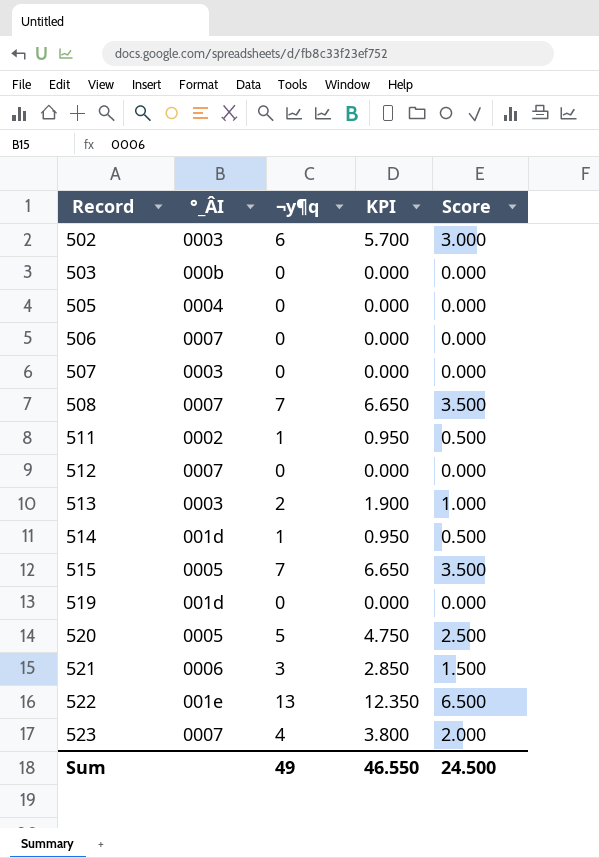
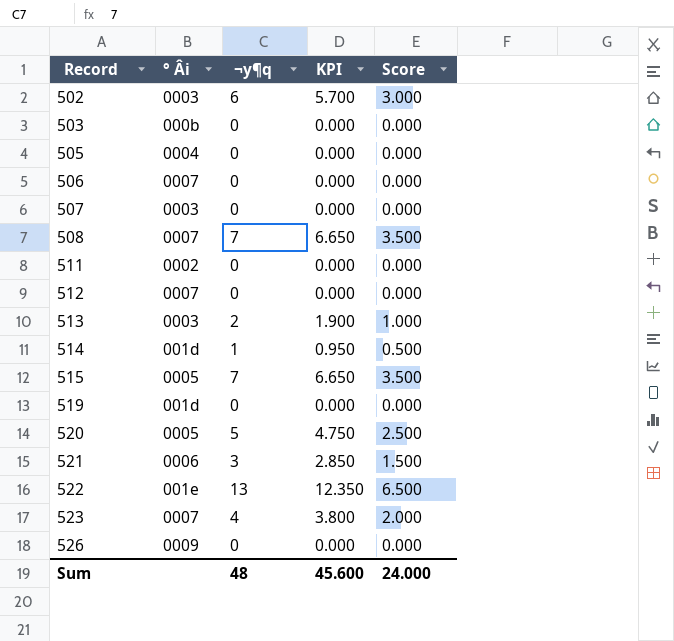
column name: °_ÂI -> ° Âi
511 | ¬y¶q: 1 -> 0
511 | KPI: 0.950 -> 0.000
511 | Score: 0.500 -> 0.000
row 526: none -> 0009 | 0 | 0.000 | 0.000
Sum | ¬y¶q: 49 -> 48
Sum | KPI: 46.550 -> 45.600
Sum | Score: 24.500 -> 24.000

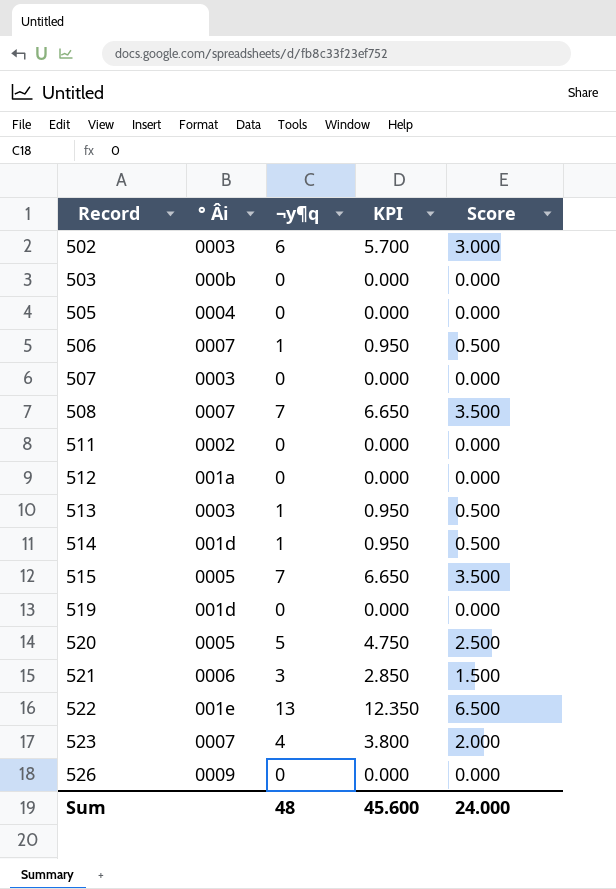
506 | ¬y¶q: 0 -> 1
506 | KPI: 0.000 -> 0.950
506 | Score: 0.000 -> 0.500
512 | ° Âi: 0007 -> 001a
513 | ¬y¶q: 2 -> 1
513 | KPI: 1.900 -> 0.950
513 | Score: 1.000 -> 0.500

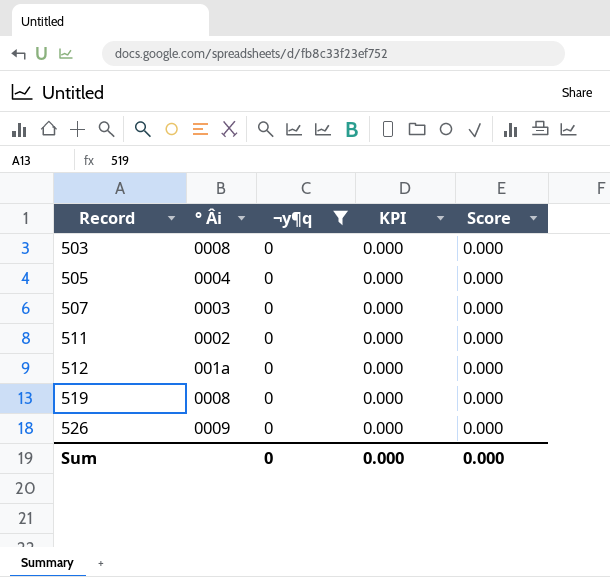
filter: none -> ¬y¶q = 0
503 | ° Âi: 000b -> 0008
519 | ° Âi: 001d -> 0008
Sum | ¬y¶q: 48 -> 0
Sum | KPI: 45.600 -> 0.000
Sum | Score: 24.000 -> 0.000

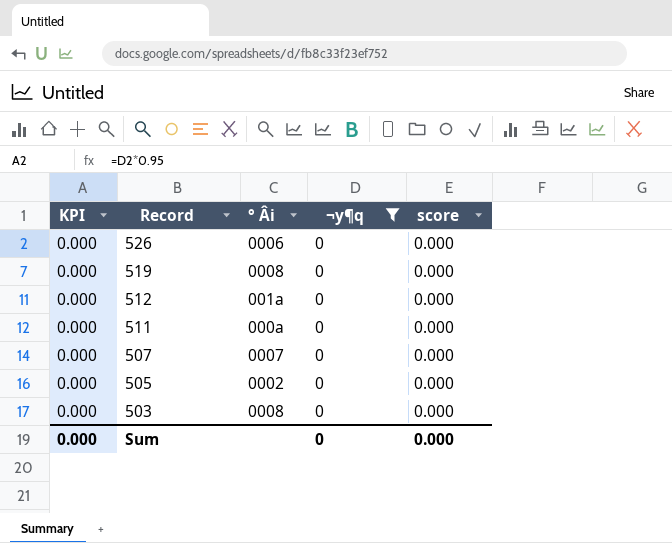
row order: Record ascending -> Record descending
column KPI | position: 4 -> 1
column name: Score -> score
526 | ° Âi: 0009 -> 0006
511 | ° Âi: 0002 -> 000a
507 | ° Âi: 0003 -> 0007
505 | ° Âi: 0004 -> 0002

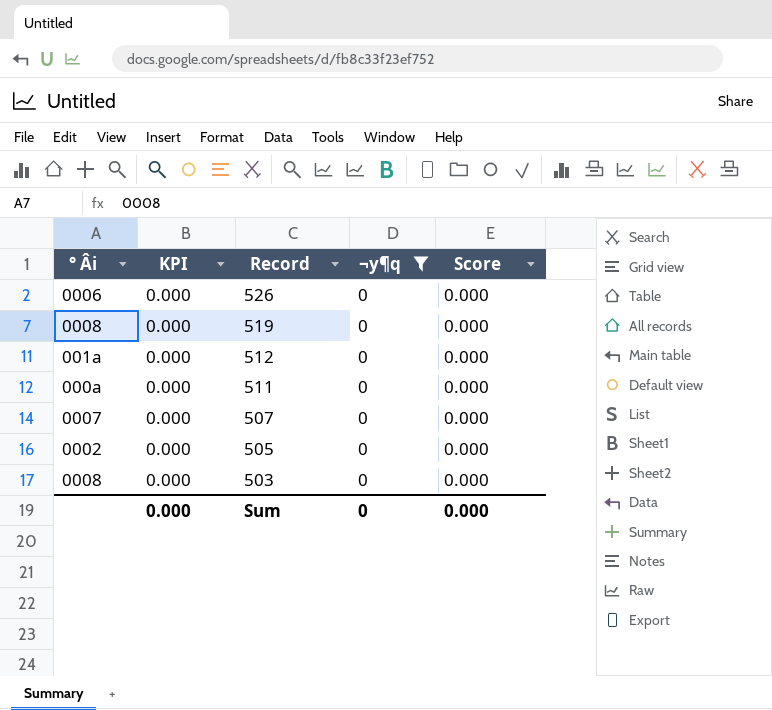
column ° Âi | position: 3 -> 1
column name: score -> Score

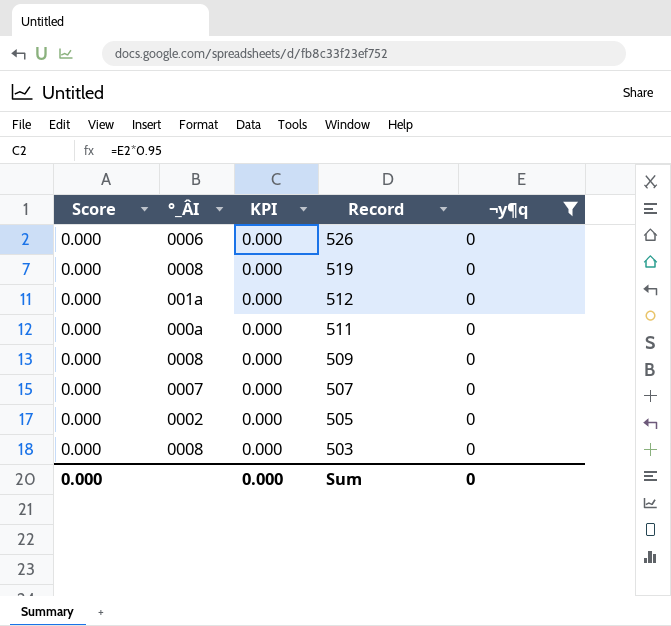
column Score | position: 5 -> 1
column name: ° Âi -> °_ÂI
row 509: none -> 0.000 | 0008 | 0.000 | 0

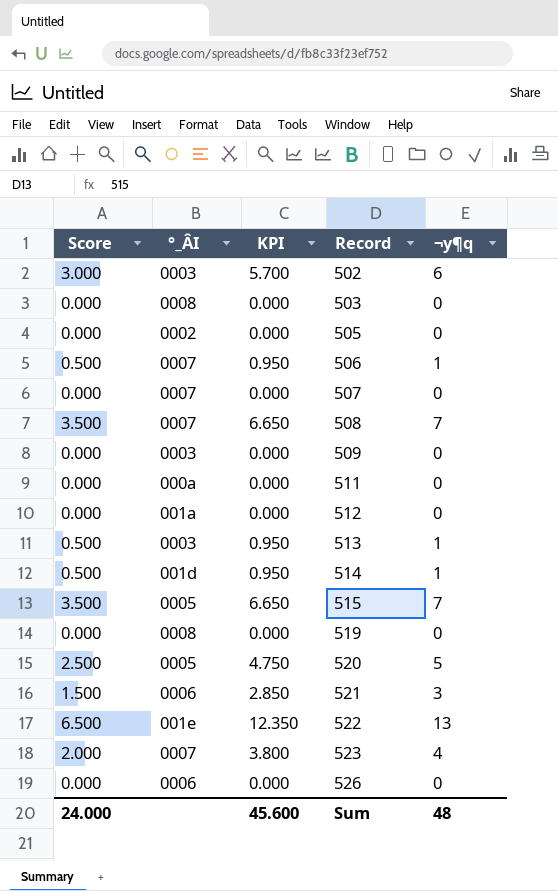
filter: ¬y¶q = 0 -> none
row order: Record descending -> Record ascending
509 | °_ÂI: 0008 -> 0003
Sum | Score: 0.000 -> 24.000
Sum | KPI: 0.000 -> 45.600
Sum | ¬y¶q: 0 -> 48

